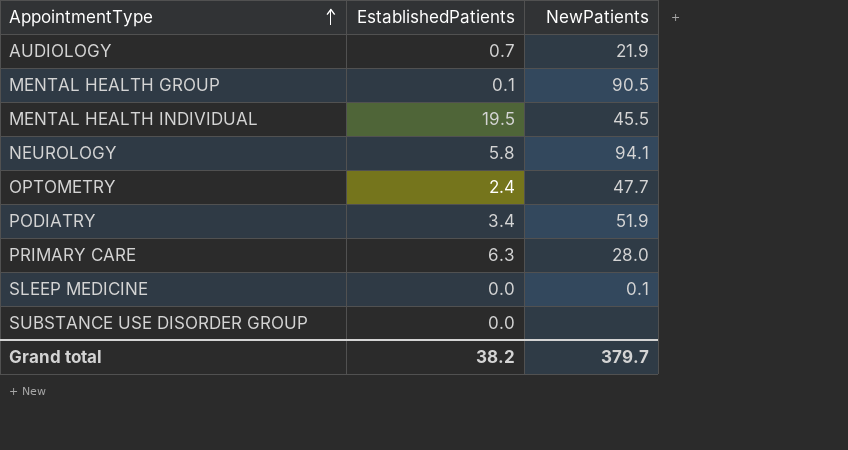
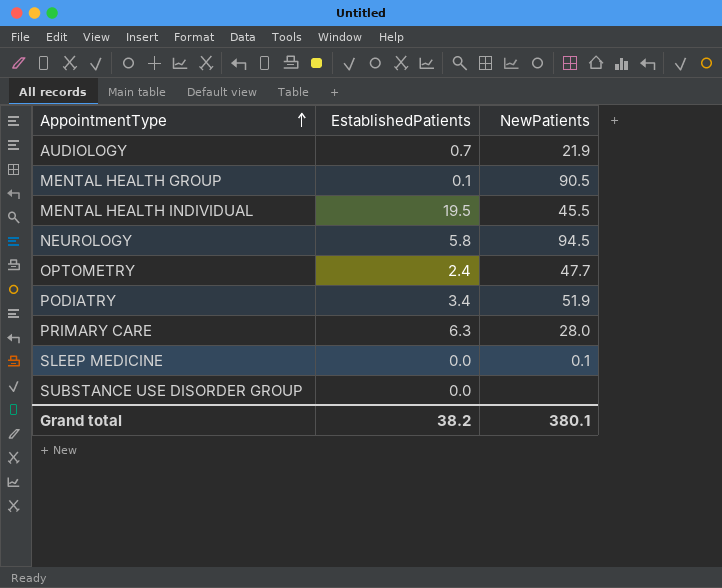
NEUROLOGY | NewPatients: 94.1 -> 94.5
Grand total | NewPatients: 379.7 -> 380.1

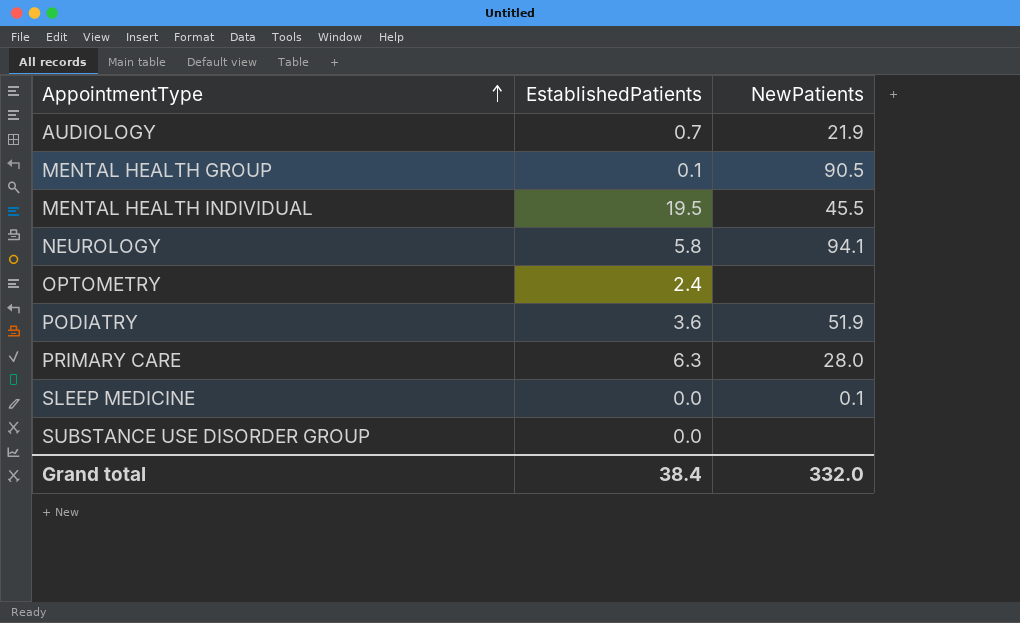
NEUROLOGY | NewPatients: 94.5 -> 94.1
OPTOMETRY | NewPatients: 47.7 -> none
PODIATRY | EstablishedPatients: 3.4 -> 3.6
Grand total | EstablishedPatients: 38.2 -> 38.4
Grand total | NewPatients: 380.1 -> 332.0

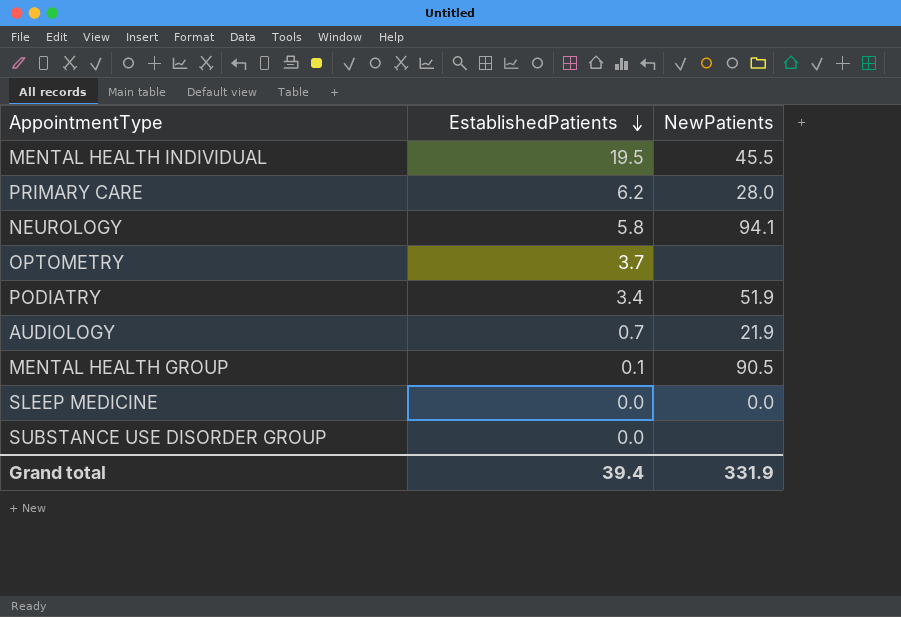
row order: AppointmentType ascending -> EstablishedPatients descending
PRIMARY CARE | EstablishedPatients: 6.3 -> 6.2
OPTOMETRY | EstablishedPatients: 2.4 -> 3.7
PODIATRY | EstablishedPatients: 3.6 -> 3.4
SLEEP MEDICINE | NewPatients: 0.1 -> 0.0
Grand total | EstablishedPatients: 38.4 -> 39.4
Grand total | NewPatients: 332.0 -> 331.9

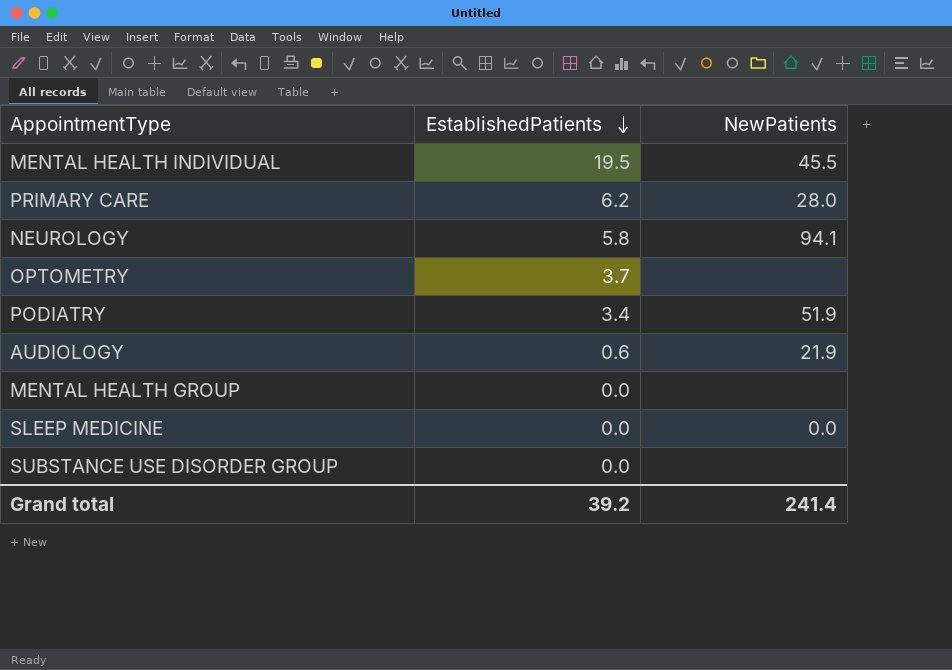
AUDIOLOGY | EstablishedPatients: 0.7 -> 0.6
MENTAL HEALTH GROUP | EstablishedPatients: 0.1 -> 0.0
MENTAL HEALTH GROUP | NewPatients: 90.5 -> none
Grand total | EstablishedPatients: 39.4 -> 39.2
Grand total | NewPatients: 331.9 -> 241.4

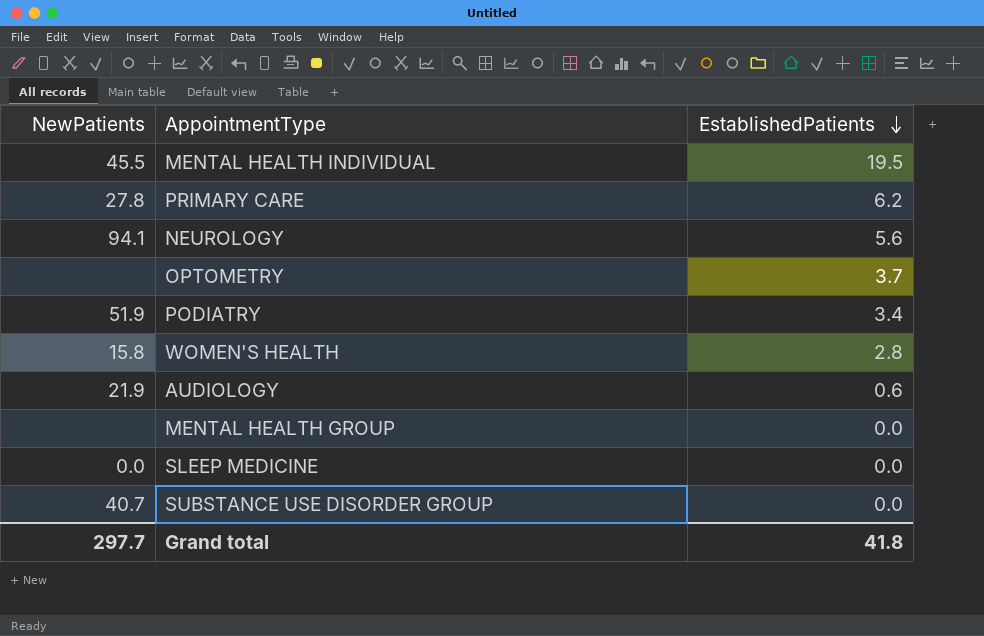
column NewPatients | position: 3 -> 1
PRIMARY CARE | NewPatients: 28.0 -> 27.8
NEUROLOGY | EstablishedPatients: 5.8 -> 5.6
row WOMEN'S HEALTH: none -> 15.8 | 2.8
SUBSTANCE USE DISORDER GROUP | NewPatients: none -> 40.7
Grand total | NewPatients: 241.4 -> 297.7
Grand total | EstablishedPatients: 39.2 -> 41.8

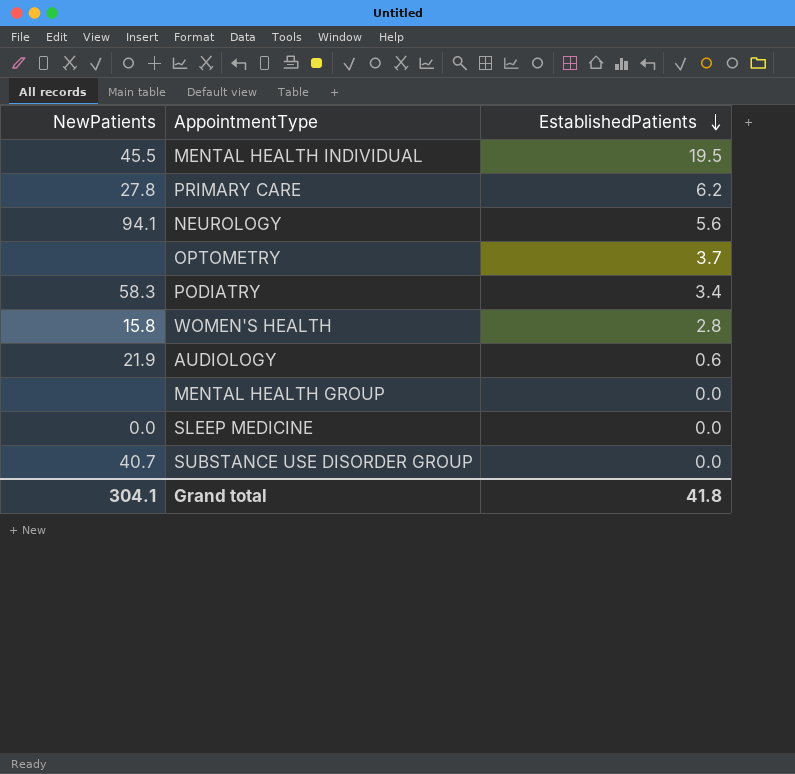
PODIATRY | NewPatients: 51.9 -> 58.3
Grand total | NewPatients: 297.7 -> 304.1

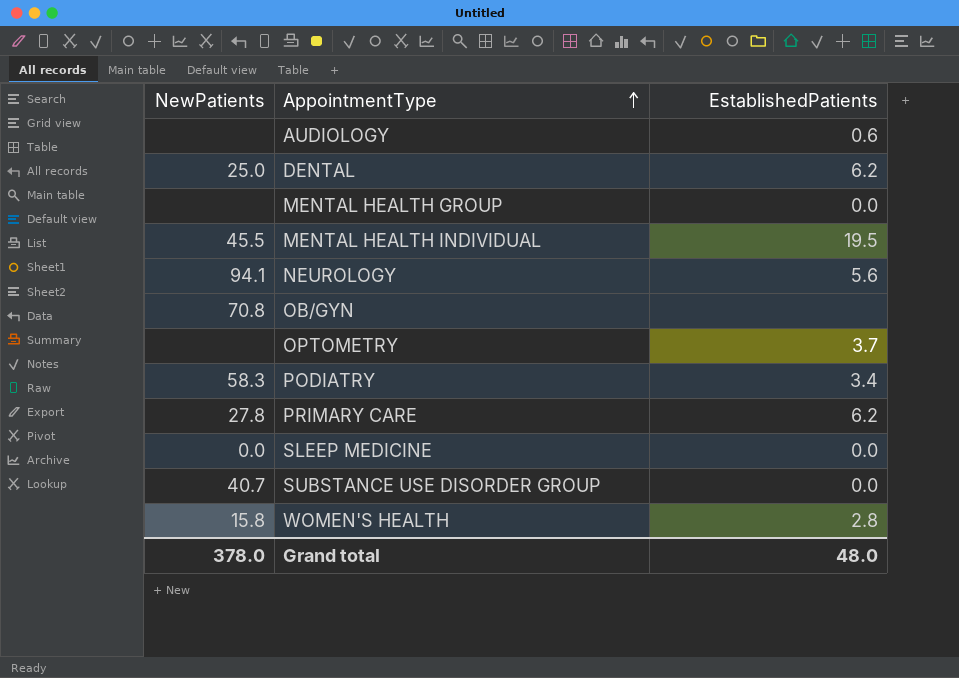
row order: EstablishedPatients descending -> AppointmentType ascending
AUDIOLOGY | NewPatients: 21.9 -> none
row DENTAL: none -> 25.0 | 6.2
row OB/GYN: none -> 70.8 | none
Grand total | NewPatients: 304.1 -> 378.0
Grand total | EstablishedPatients: 41.8 -> 48.0

